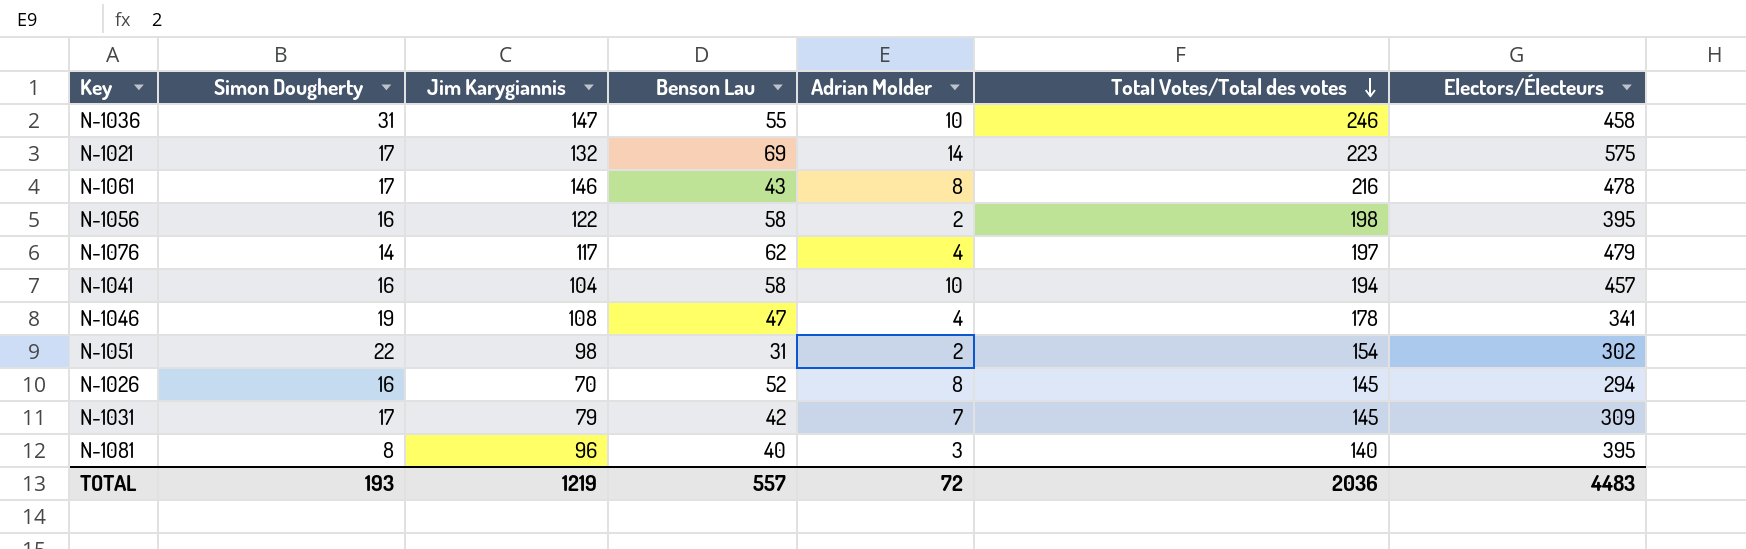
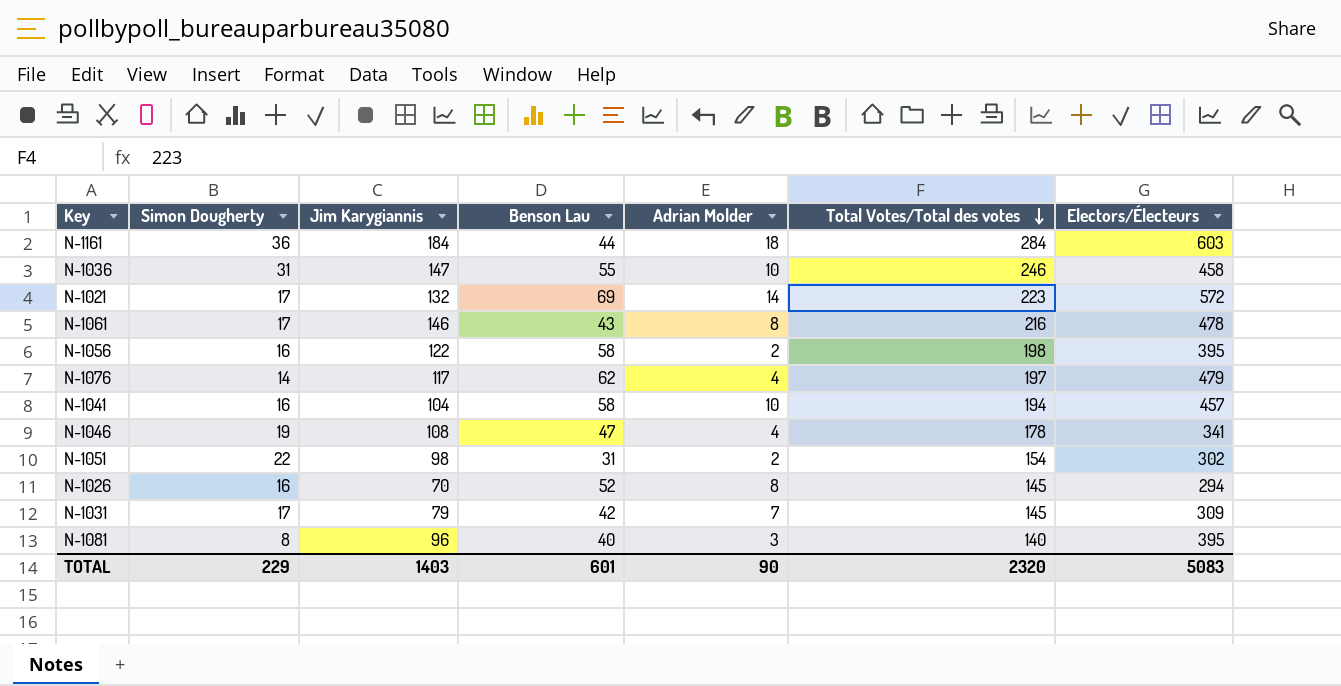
row N-1161: none -> 36 | 184 | 44 | 18 | 284 | 603
N-1021 | Electors/Électeurs: 575 -> 572
TOTAL | Simon Dougherty: 193 -> 229
TOTAL | Jim Karygiannis: 1219 -> 1403
TOTAL | Benson Lau: 557 -> 601
TOTAL | Adrian Molder: 72 -> 90
TOTAL | Total Votes/Total des votes: 2036 -> 2320
TOTAL | Electors/Électeurs: 4483 -> 5083

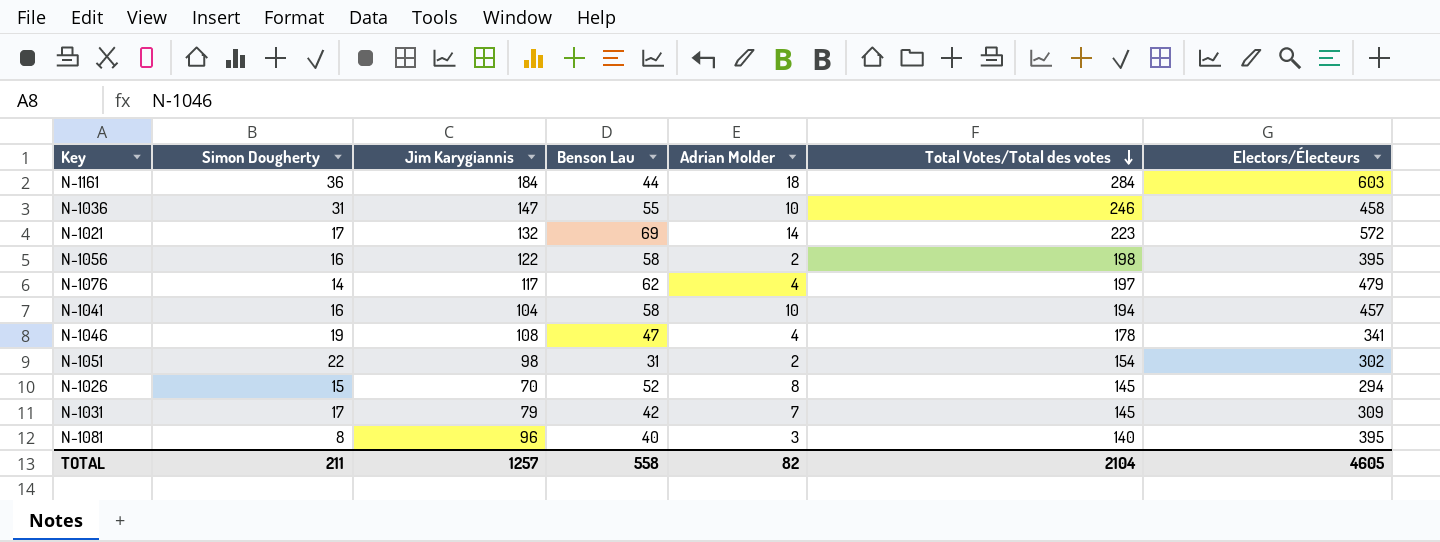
row N-1061: 17 | 146 | 43 | 8 | 216 | 478 -> none
N-1026 | Simon Dougherty: 16 -> 15
TOTAL | Simon Dougherty: 229 -> 211
TOTAL | Jim Karygiannis: 1403 -> 1257
TOTAL | Benson Lau: 601 -> 558
TOTAL | Adrian Molder: 90 -> 82
TOTAL | Total Votes/Total des votes: 2320 -> 2104
TOTAL | Electors/Électeurs: 5083 -> 4605

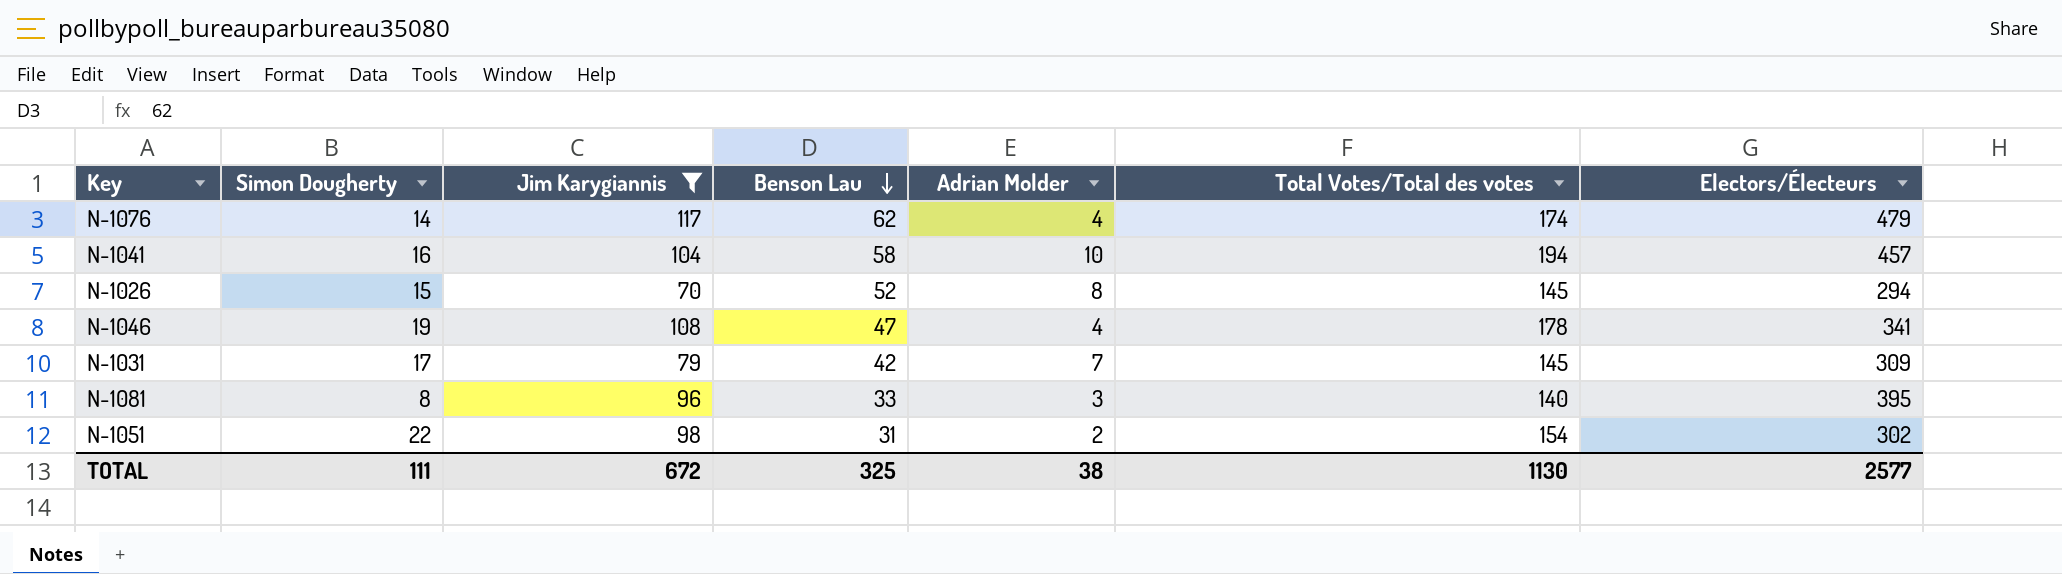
filter: none -> Jim Karygiannis <= 117
row order: Total Votes/Total des votes descending -> Benson Lau descending
N-1076 | Total Votes/Total des votes: 197 -> 174
N-1081 | Benson Lau: 40 -> 33
TOTAL | Simon Dougherty: 211 -> 111
TOTAL | Jim Karygiannis: 1257 -> 672
TOTAL | Benson Lau: 558 -> 325
TOTAL | Adrian Molder: 82 -> 38
TOTAL | Total Votes/Total des votes: 2104 -> 1130
TOTAL | Electors/Électeurs: 4605 -> 2577

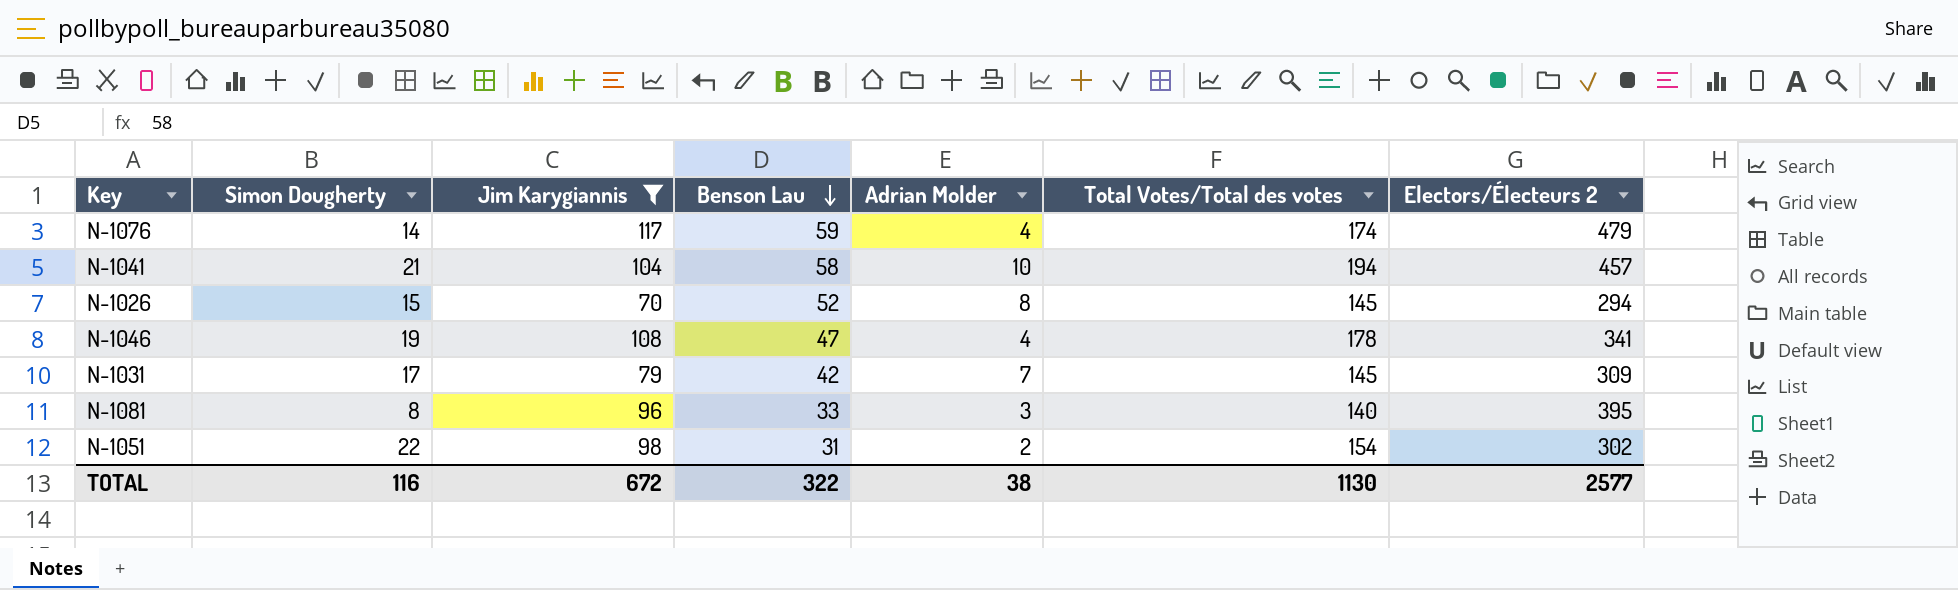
column name: Electors/Électeurs -> Electors/Électeurs 2
N-1076 | Benson Lau: 62 -> 59
N-1041 | Simon Dougherty: 16 -> 21
TOTAL | Simon Dougherty: 111 -> 116
TOTAL | Benson Lau: 325 -> 322

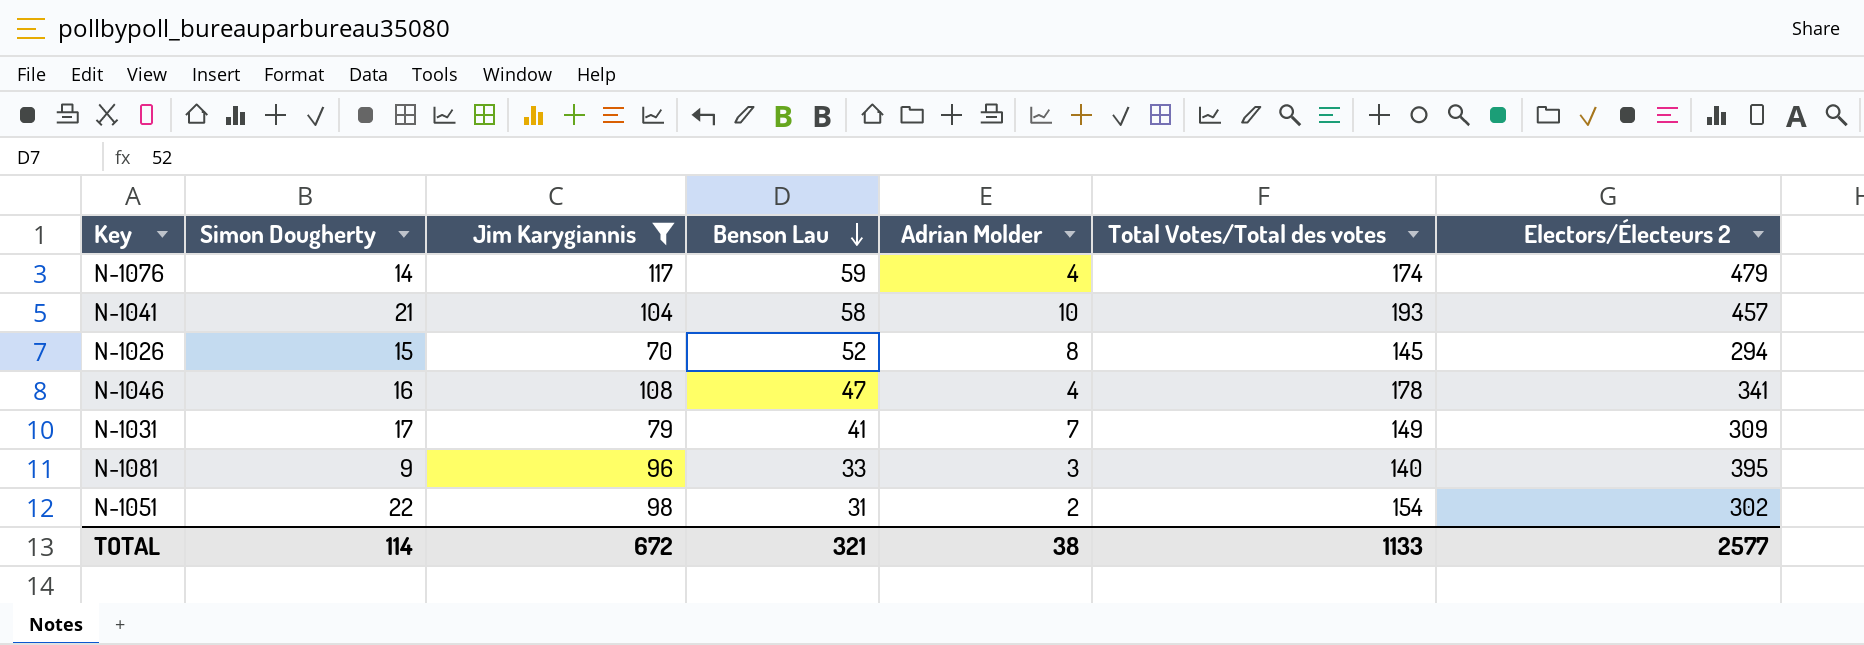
N-1041 | Total Votes/Total des votes: 194 -> 193
N-1046 | Simon Dougherty: 19 -> 16
N-1031 | Benson Lau: 42 -> 41
N-1031 | Total Votes/Total des votes: 145 -> 149
N-1081 | Simon Dougherty: 8 -> 9
TOTAL | Simon Dougherty: 116 -> 114
TOTAL | Benson Lau: 322 -> 321
TOTAL | Total Votes/Total des votes: 1130 -> 1133

